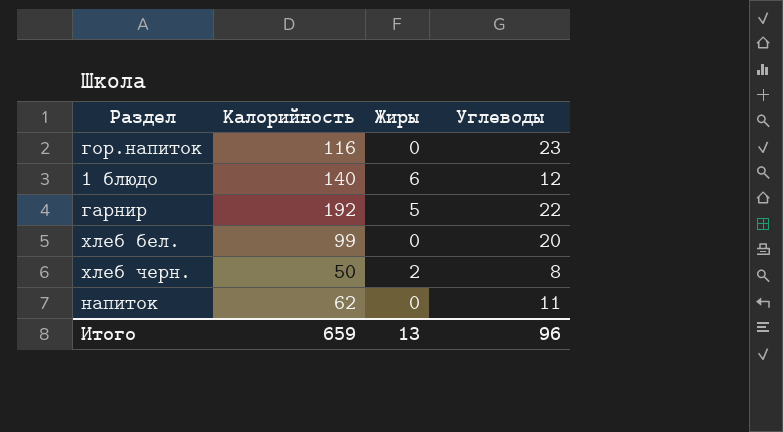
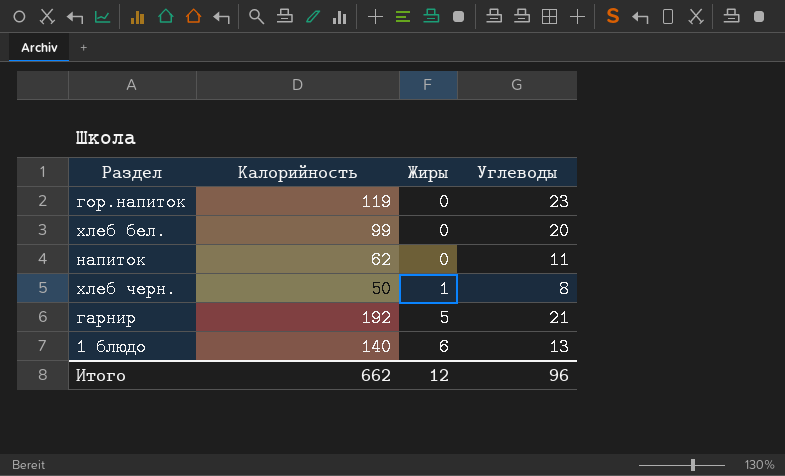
row order: none -> Жиры ascending
гор.напиток | Калорийность: 116 -> 119
хлеб черн. | Жиры: 2 -> 1
гарнир | Углеводы: 22 -> 21
1 блюдо | Углеводы: 12 -> 13
Итого | Калорийность: 659 -> 662
Итого | Жиры: 13 -> 12

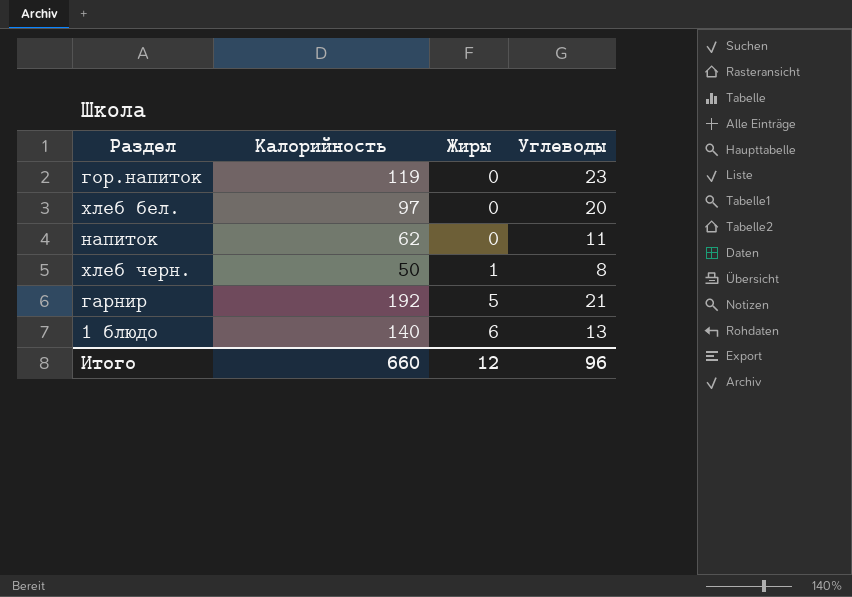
хлеб бел. | Калорийность: 99 -> 97
Итого | Калорийность: 662 -> 660

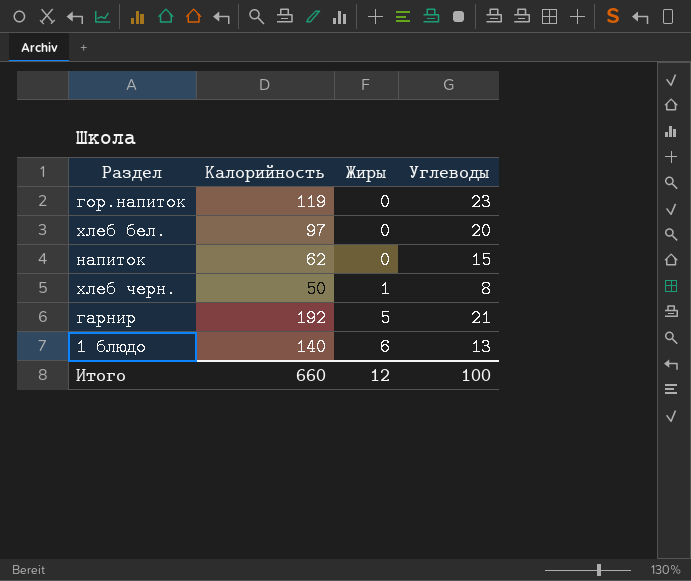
напиток | Углеводы: 11 -> 15
Итого | Углеводы: 96 -> 100

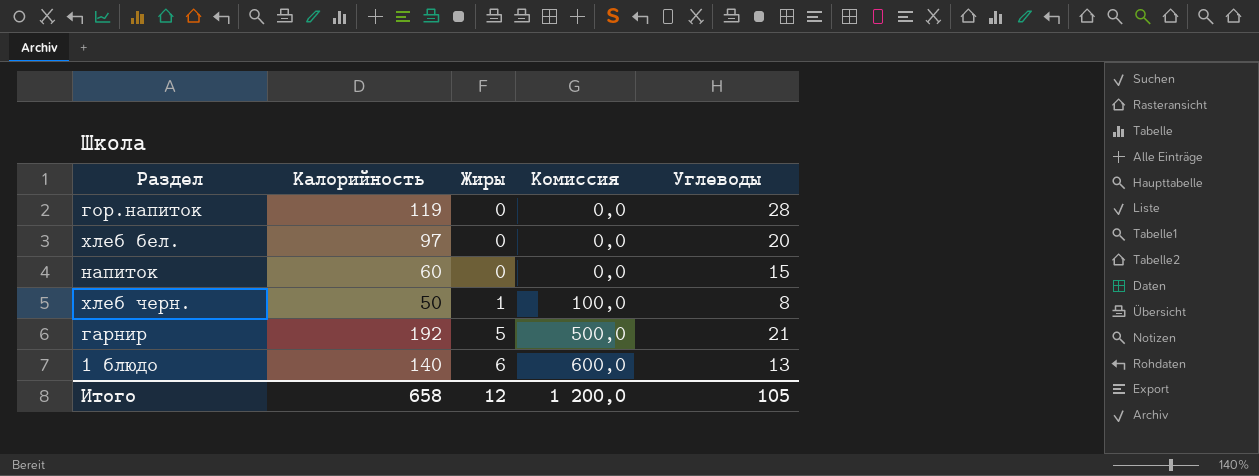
column Комиссия | formula: none -> [Жиры] * 100
гор.напиток | Углеводы: 23 -> 28
напиток | Калорийность: 62 -> 60
Итого | Калорийность: 660 -> 658
Итого | Углеводы: 100 -> 105

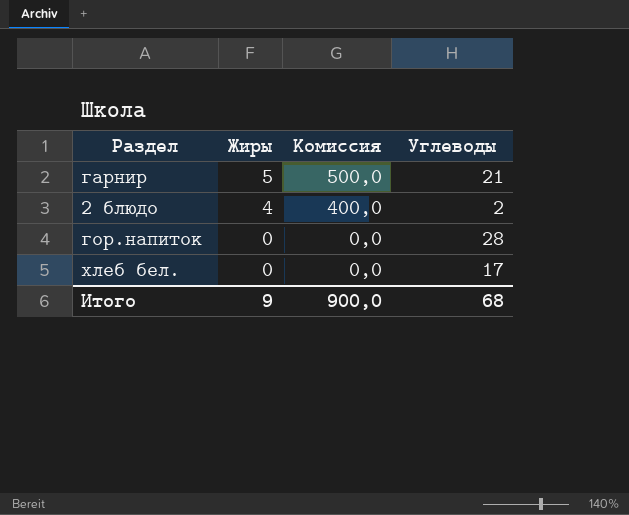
row order: Жиры ascending -> Жиры descending
column Калорийность | position: 2 -> none
row напиток: 60 | 0 | 0,0 | 15 -> none
row хлеб черн.: 50 | 1 | 100,0 | 8 -> none
row 1 блюдо: 140 | 6 | 600,0 | 13 -> none
row 2 блюдо: none -> 4 | 400,0 | 2
хлеб бел. | Углеводы: 20 -> 17
Итого | Жиры: 12 -> 9
Итого | Комиссия: 1 200,0 -> 900,0
Итого | Углеводы: 105 -> 68

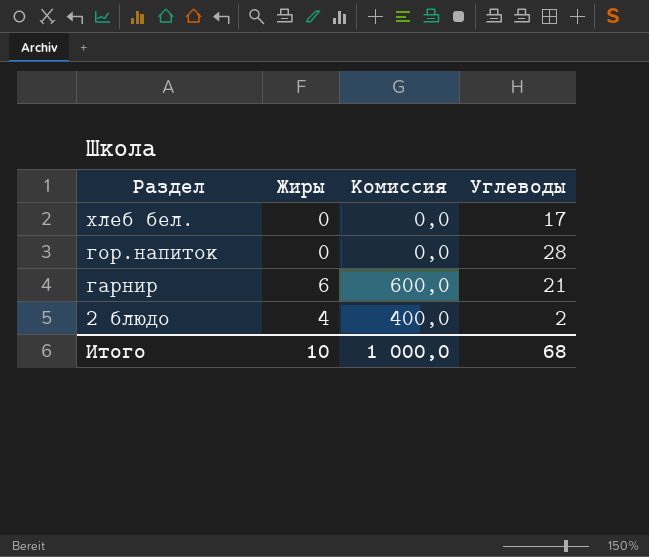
row order: Жиры descending -> Раздел descending
гарнир | Жиры: 5 -> 6
гарнир | Комиссия: 500,0 -> 600,0
Итого | Жиры: 9 -> 10
Итого | Комиссия: 900,0 -> 1 000,0

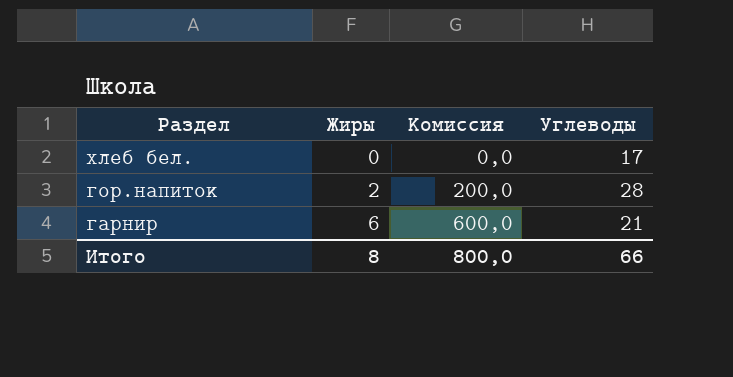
row 2 блюдо: 4 | 400,0 | 2 -> none
гор.напиток | Жиры: 0 -> 2
гор.напиток | Комиссия: 0,0 -> 200,0
Итого | Жиры: 10 -> 8
Итого | Комиссия: 1 000,0 -> 800,0
Итого | Углеводы: 68 -> 66

